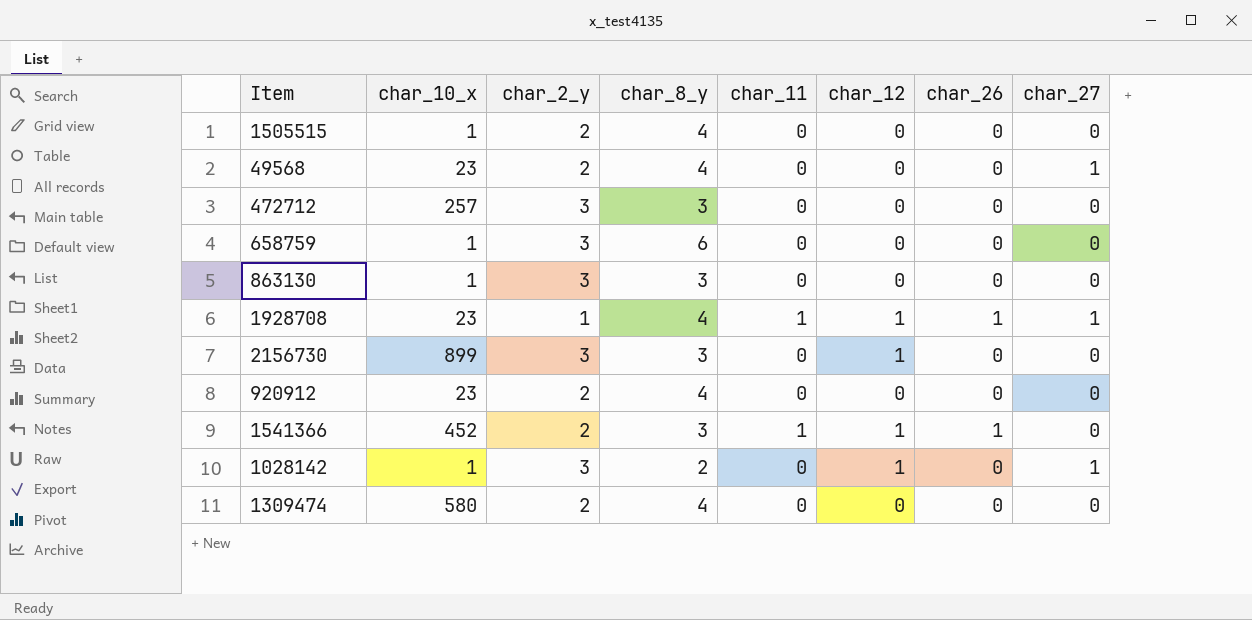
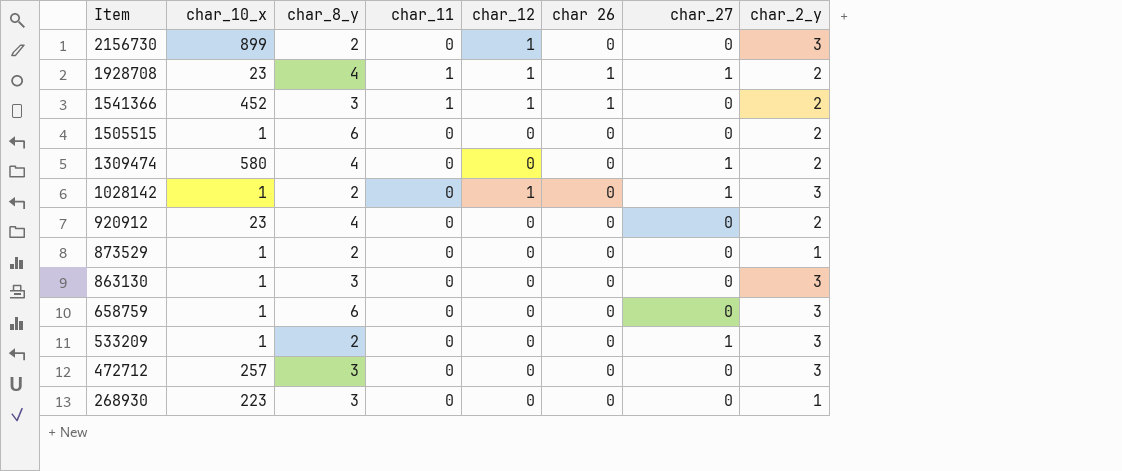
row order: none -> Item descending
column name: char_26 -> char 26
column char_2_y | position: 3 -> 8
row 49568: 23 | 2 | 4 | 0 | 0 | 0 | 1 -> none
2156730 | char_8_y: 3 -> 2
1928708 | char_2_y: 1 -> 2
1505515 | char_8_y: 4 -> 6
1309474 | char_27: 0 -> 1
row 873529: none -> 1 | 2 | 0 | 0 | 0 | 0 | 1
row 533209: none -> 1 | 2 | 0 | 0 | 0 | 1 | 3
row 268930: none -> 223 | 3 | 0 | 0 | 0 | 0 | 1

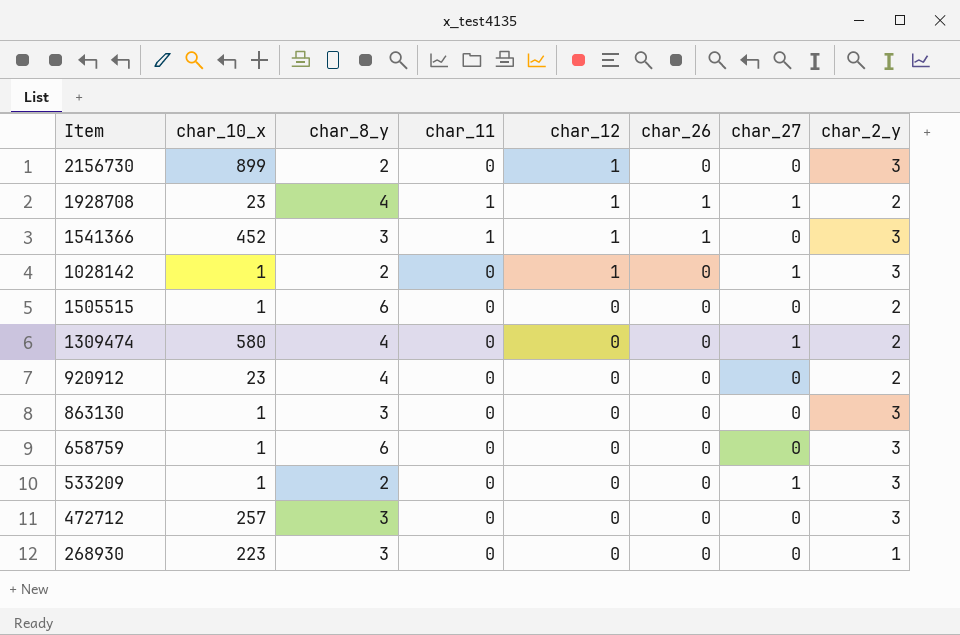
row order: Item descending -> char_12 descending
column name: char 26 -> char_26
row 873529: 1 | 2 | 0 | 0 | 0 | 0 | 1 -> none
1541366 | char_2_y: 2 -> 3

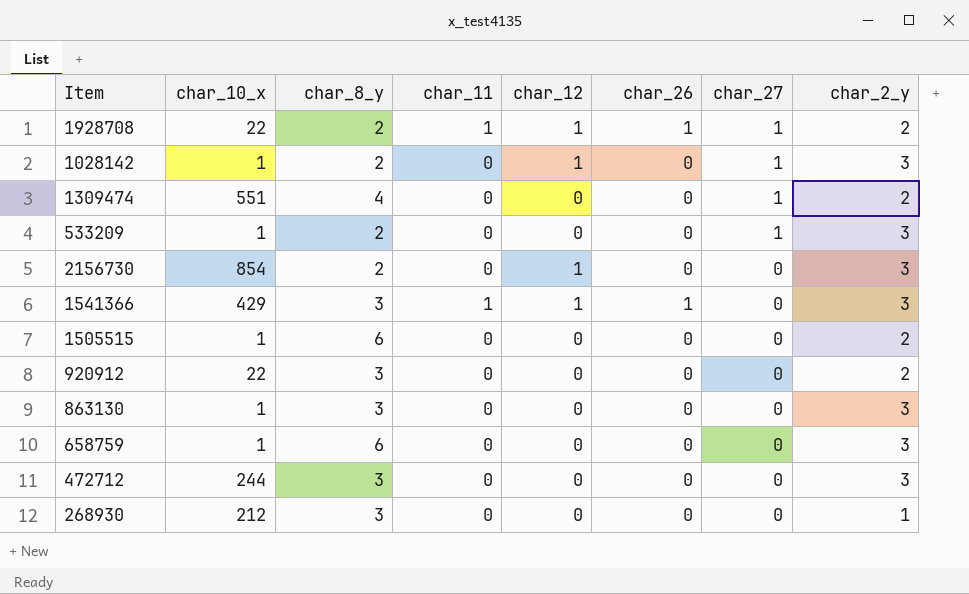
row order: char_12 descending -> char_27 descending
1928708 | char_10_x: 23 -> 22
1928708 | char_8_y: 4 -> 2
1309474 | char_10_x: 580 -> 551
2156730 | char_10_x: 899 -> 854
1541366 | char_10_x: 452 -> 429
920912 | char_10_x: 23 -> 22
920912 | char_8_y: 4 -> 3
472712 | char_10_x: 257 -> 244
268930 | char_10_x: 223 -> 212

